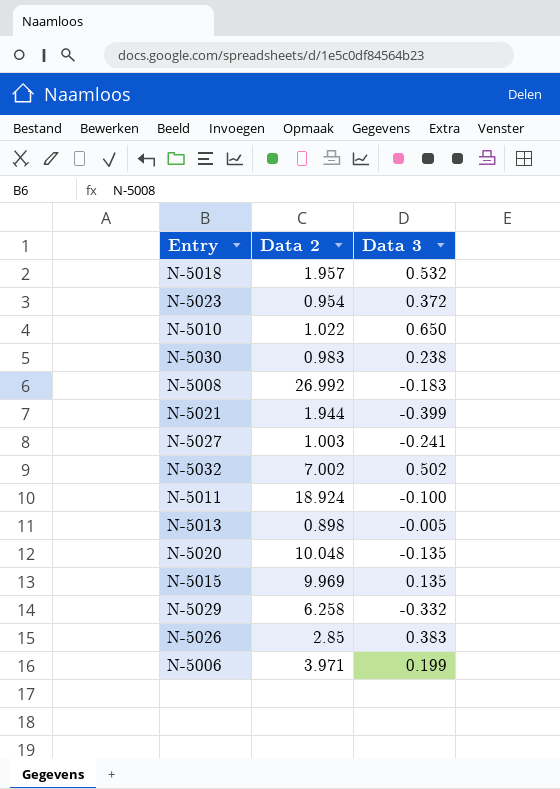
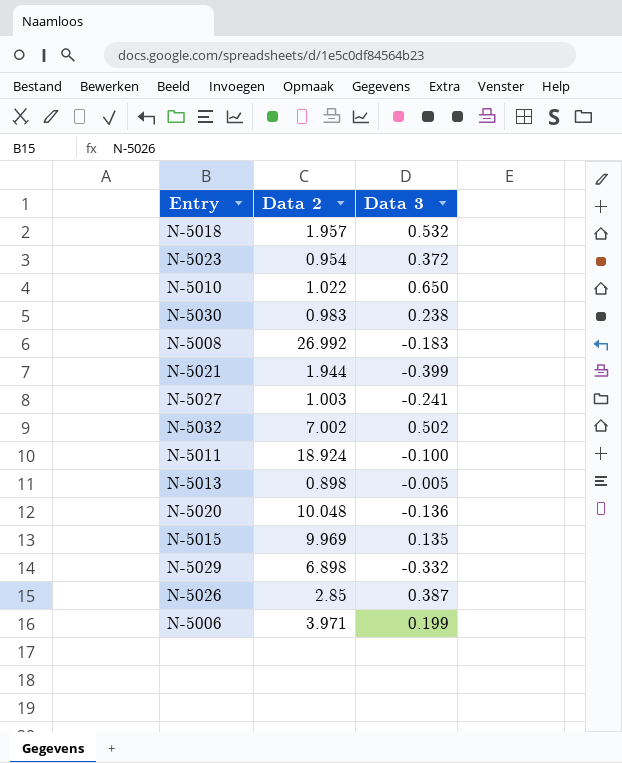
N-5020 | Data 3: -0.135 -> -0.136
N-5029 | Data 2: 6.258 -> 6.898
N-5026 | Data 3: 0.383 -> 0.387

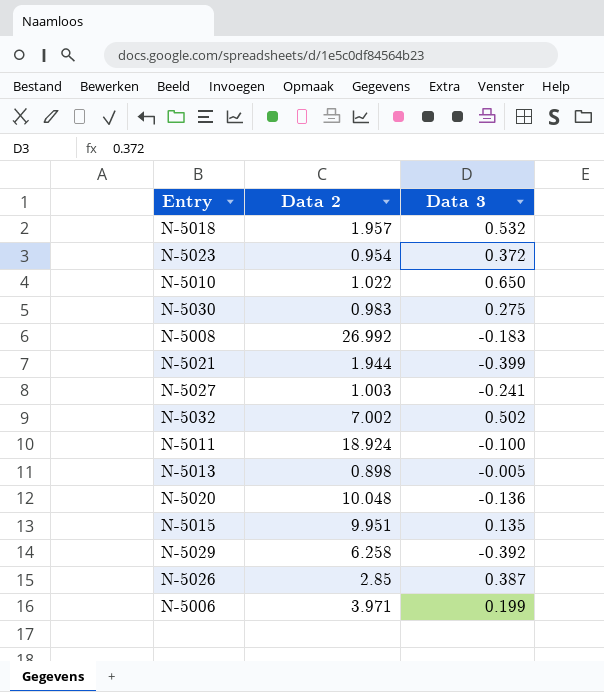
N-5030 | Data 3: 0.238 -> 0.275
N-5015 | Data 2: 9.969 -> 9.951
N-5029 | Data 2: 6.898 -> 6.258
N-5029 | Data 3: -0.332 -> -0.392

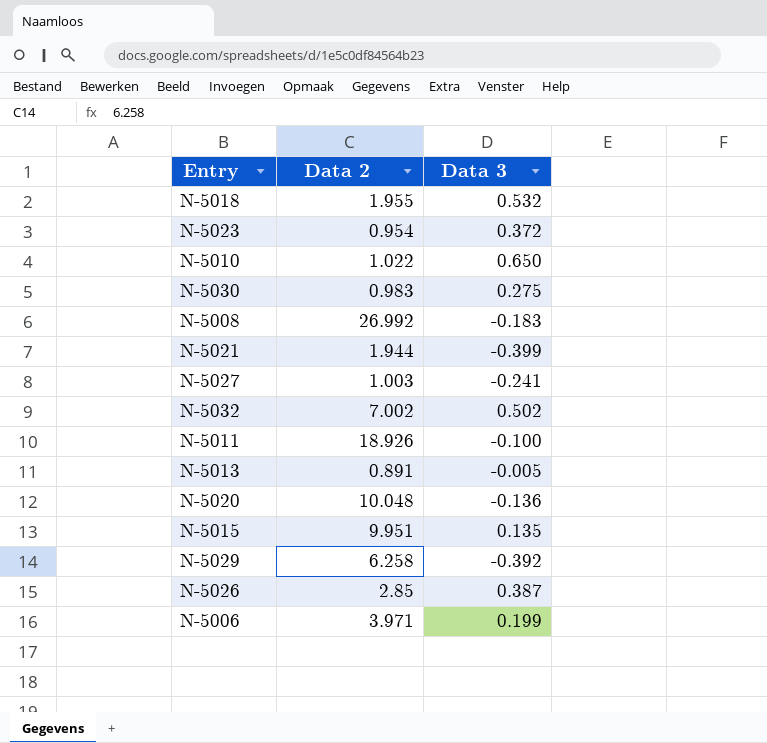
N-5018 | Data 2: 1.957 -> 1.955
N-5011 | Data 2: 18.924 -> 18.926
N-5013 | Data 2: 0.898 -> 0.891

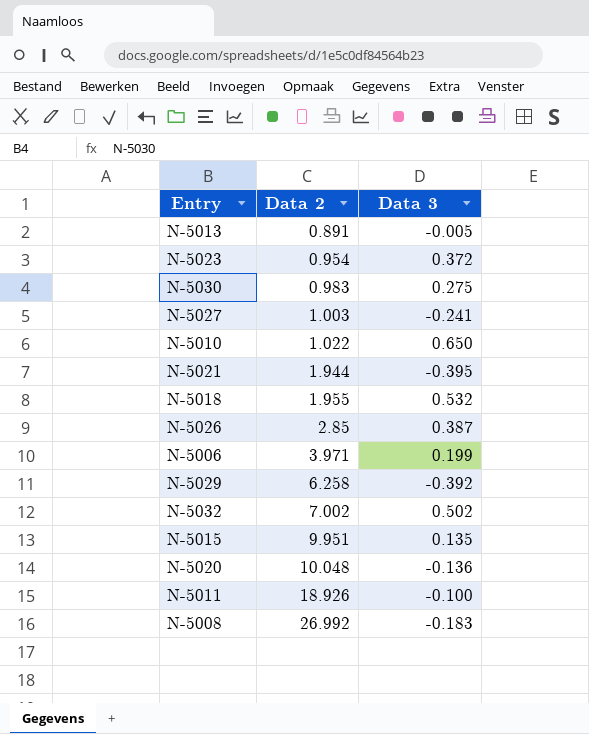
row order: none -> Data 2 ascending
N-5021 | Data 3: -0.399 -> -0.395

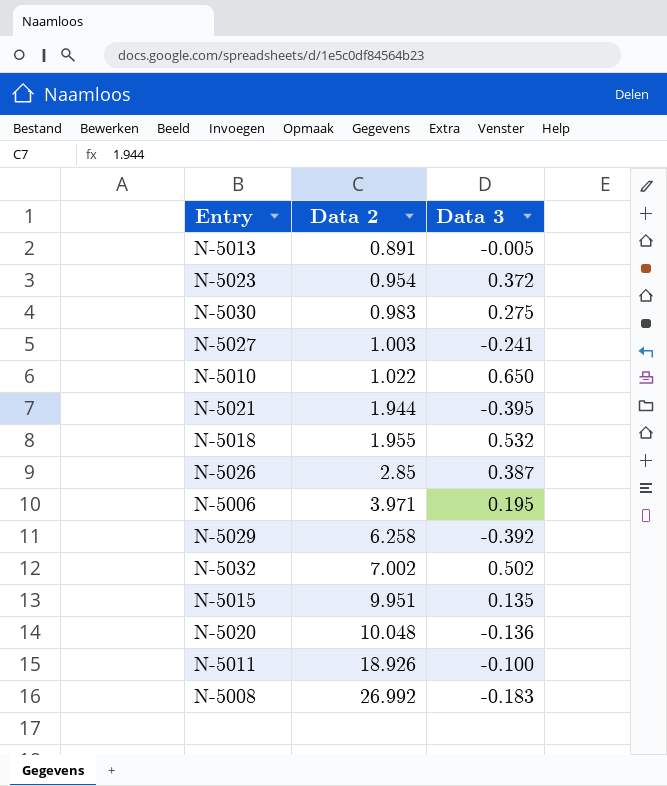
N-5006 | Data 3: 0.199 -> 0.195

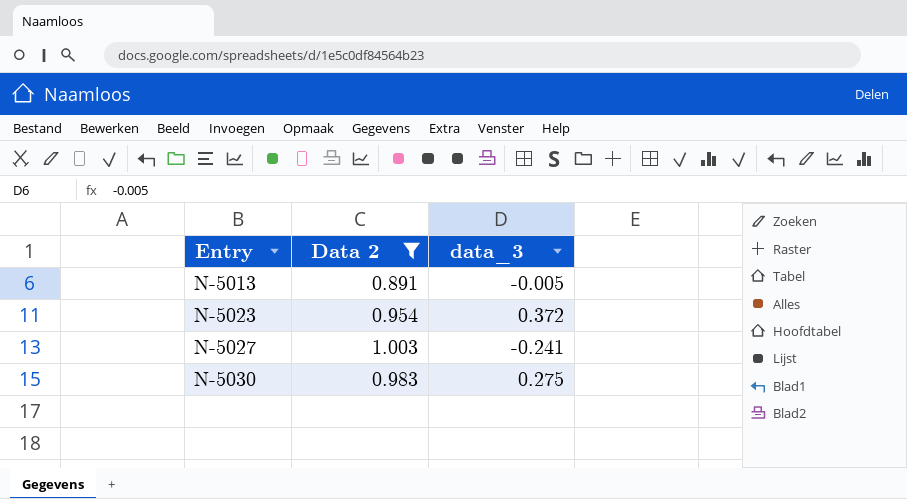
filter: none -> Data 2 <= 1.003
row order: Data 2 ascending -> Entry ascending
column name: Data 3 -> data_3

